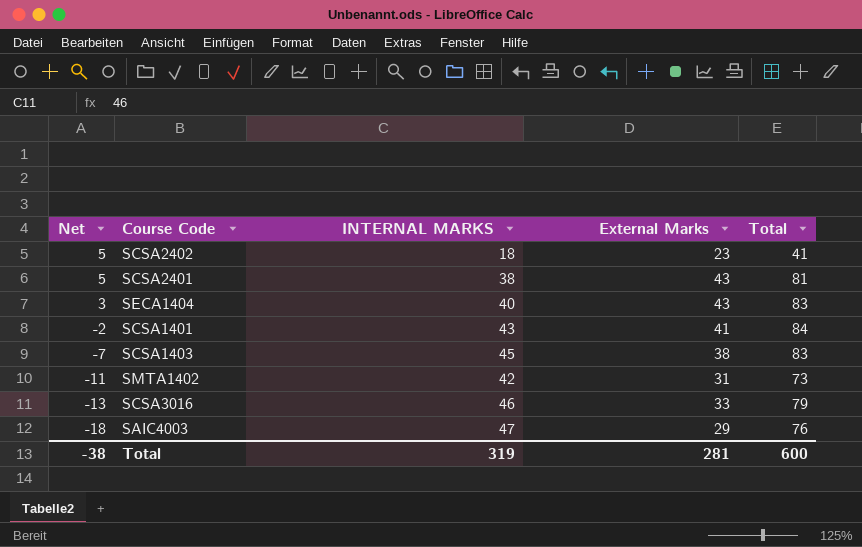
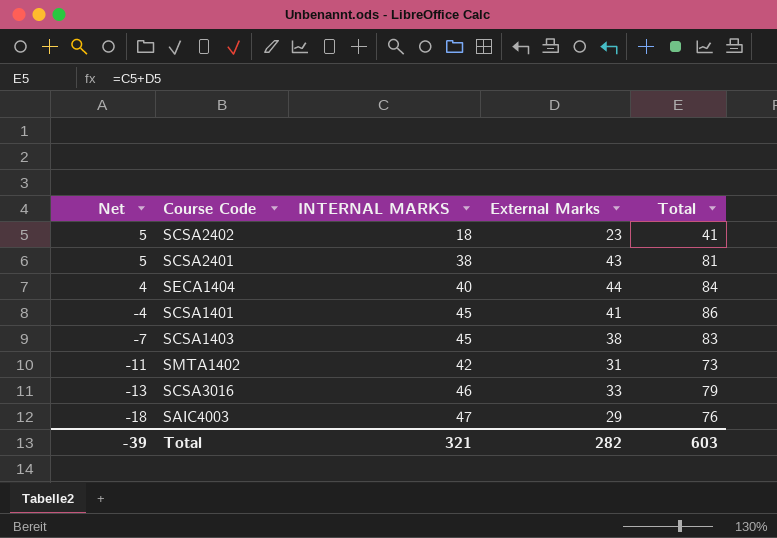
SECA1404 | Net: 3 -> 4
SECA1404 | External Marks: 43 -> 44
SECA1404 | Total: 83 -> 84
SCSA1401 | Net: -2 -> -4
SCSA1401 | INTERNAL MARKS: 43 -> 45
SCSA1401 | Total: 84 -> 86
Total | Net: -38 -> -39
Total | INTERNAL MARKS: 319 -> 321
Total | External Marks: 281 -> 282
Total | Total: 600 -> 603

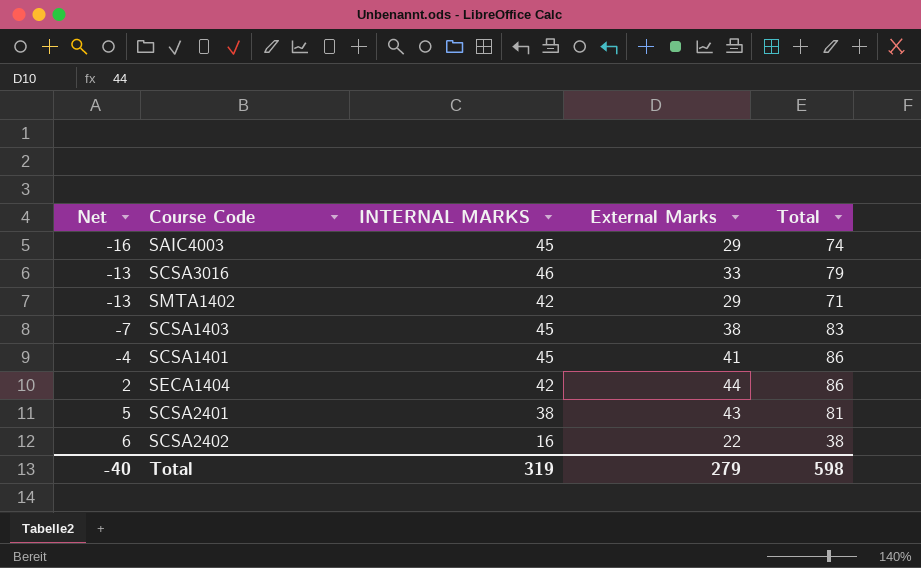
row order: Net descending -> Net ascending
SAIC4003 | Net: -18 -> -16
SAIC4003 | INTERNAL MARKS: 47 -> 45
SAIC4003 | Total: 76 -> 74
SMTA1402 | Net: -11 -> -13
SMTA1402 | External Marks: 31 -> 29
SMTA1402 | Total: 73 -> 71
SECA1404 | Net: 4 -> 2
SECA1404 | INTERNAL MARKS: 40 -> 42
SECA1404 | Total: 84 -> 86
SCSA2402 | Net: 5 -> 6
SCSA2402 | INTERNAL MARKS: 18 -> 16
SCSA2402 | External Marks: 23 -> 22
SCSA2402 | Total: 41 -> 38
Total | Net: -39 -> -40
Total | INTERNAL MARKS: 321 -> 319
Total | External Marks: 282 -> 279
Total | Total: 603 -> 598

